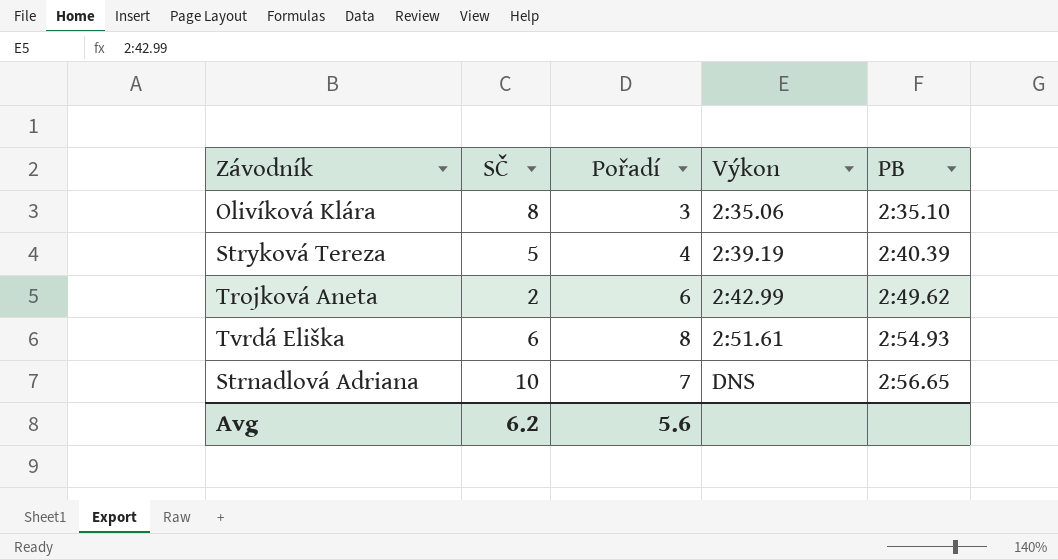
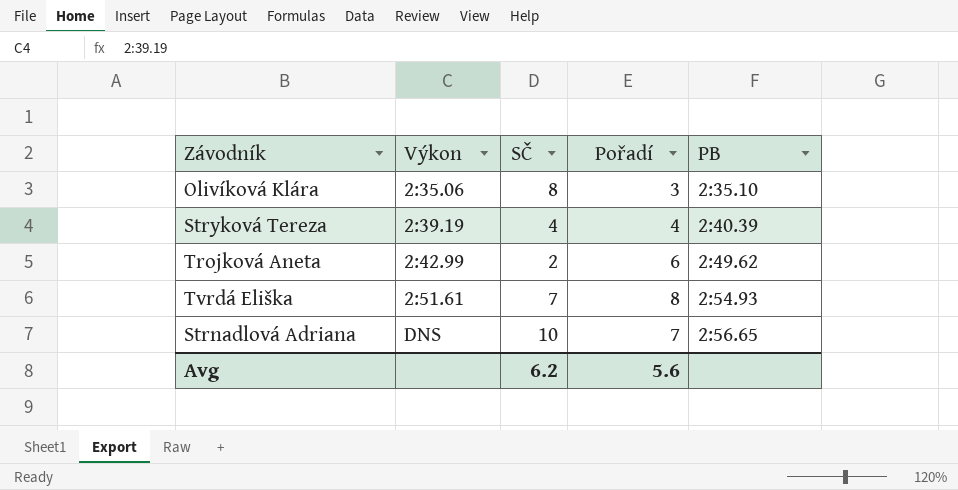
column Výkon | position: 4 -> 2
Stryková Tereza | SČ: 5 -> 4
Tvrdá Eliška | SČ: 6 -> 7

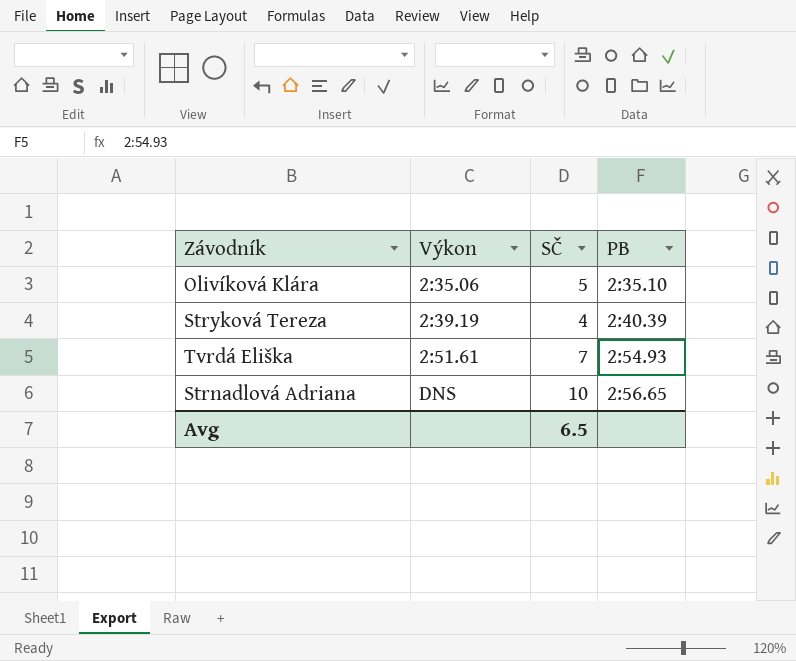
column Pořadí | position: 4 -> none
row Trojková Aneta: 2:42.99 | 2 | 6 | 2:49.62 -> none
Olivíková Klára | SČ: 8 -> 5
Avg | SČ: 6.2 -> 6.5

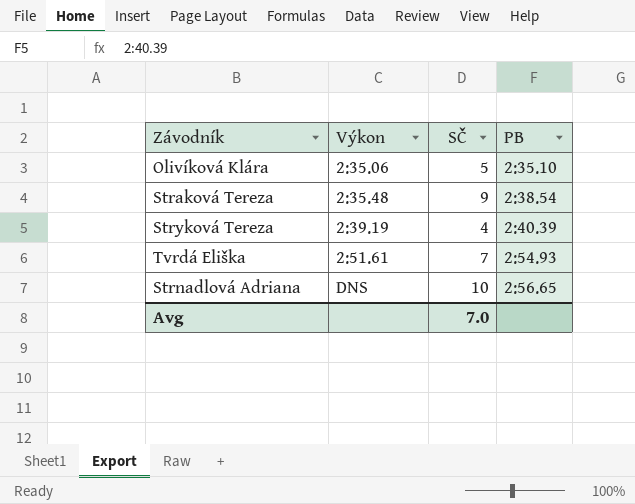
row Straková Tereza: none -> 2:35.48 | 9 | 2:38.54
Avg | SČ: 6.5 -> 7.0

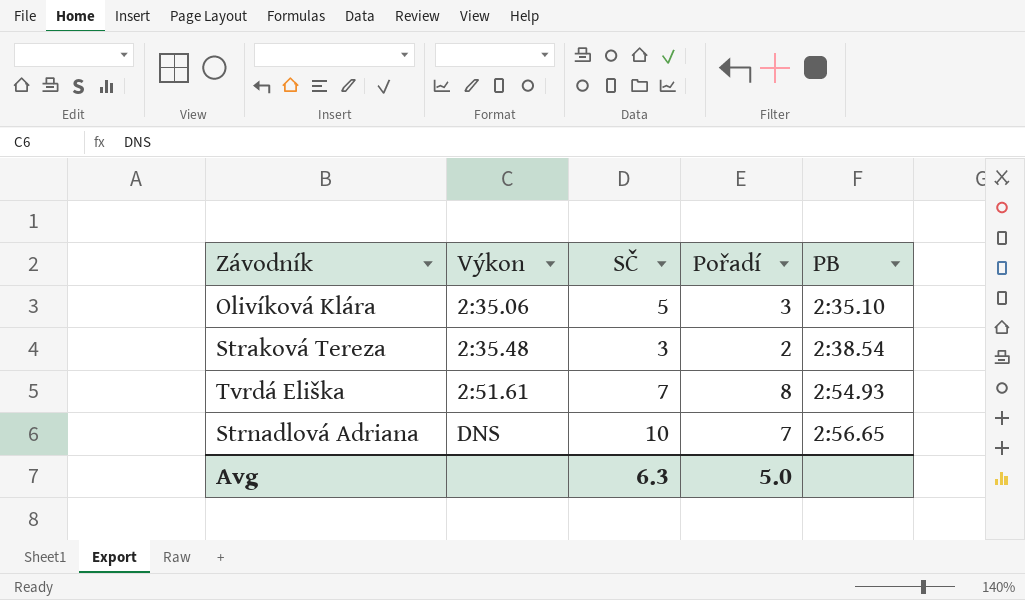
column Pořadí | position: none -> 4
row Stryková Tereza: 2:39.19 | 4 | 2:40.39 -> none
Straková Tereza | SČ: 9 -> 3
Avg | SČ: 7.0 -> 6.3

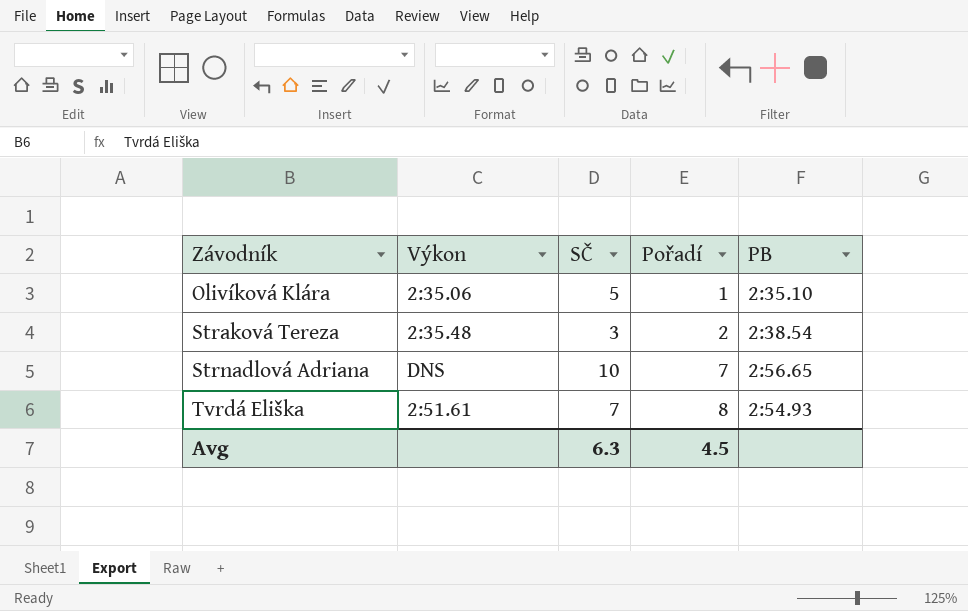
row order: Výkon ascending -> Závodník ascending
Olivíková Klára | Pořadí: 3 -> 1
Avg | Pořadí: 5.0 -> 4.5

